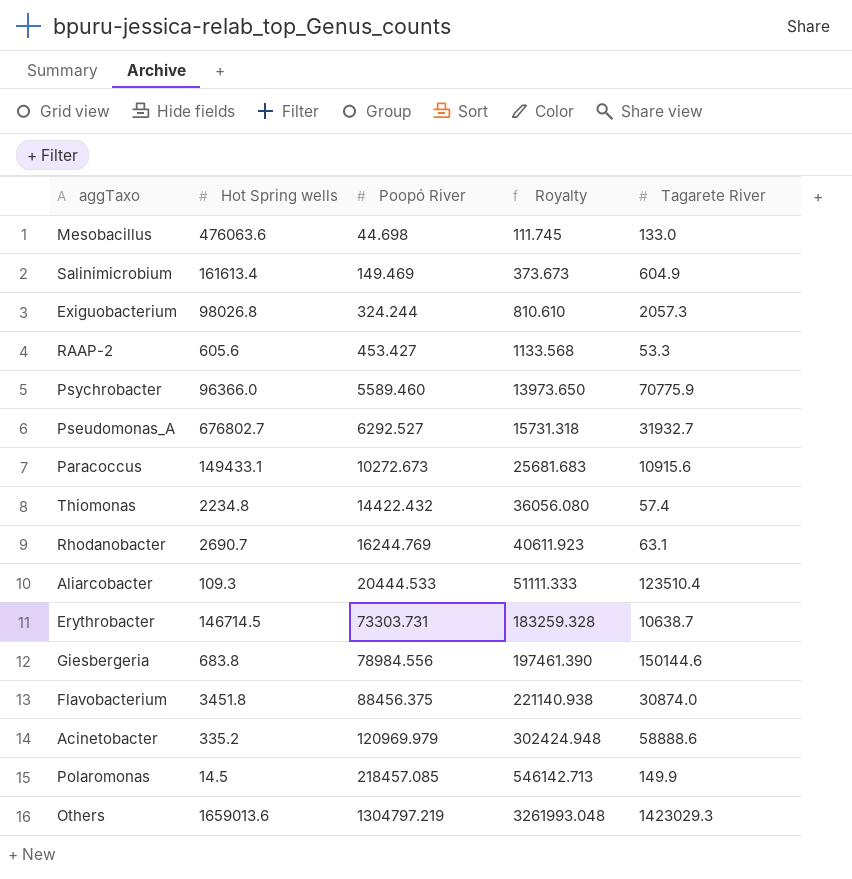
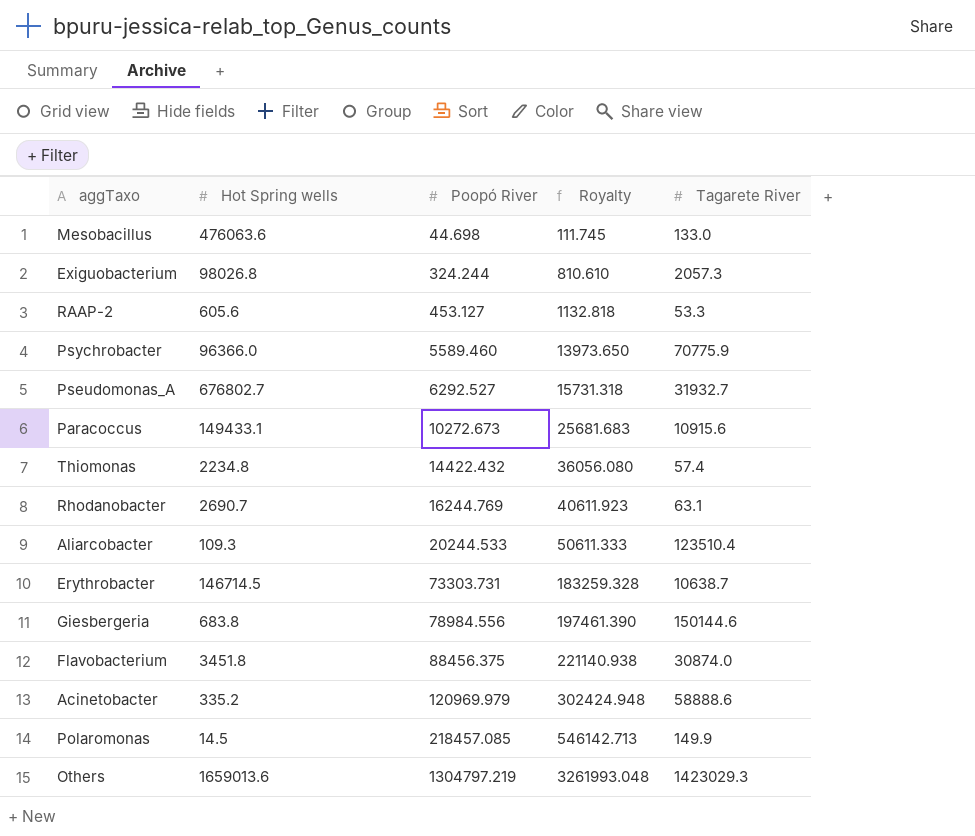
row Salinimicrobium: 161613.4 | 149.469 | 373.673 | 604.9 -> none
RAAP-2 | Poopó River: 453.427 -> 453.127
RAAP-2 | Royalty: 1133.568 -> 1132.818
Aliarcobacter | Poopó River: 20444.533 -> 20244.533
Aliarcobacter | Royalty: 51111.333 -> 50611.333

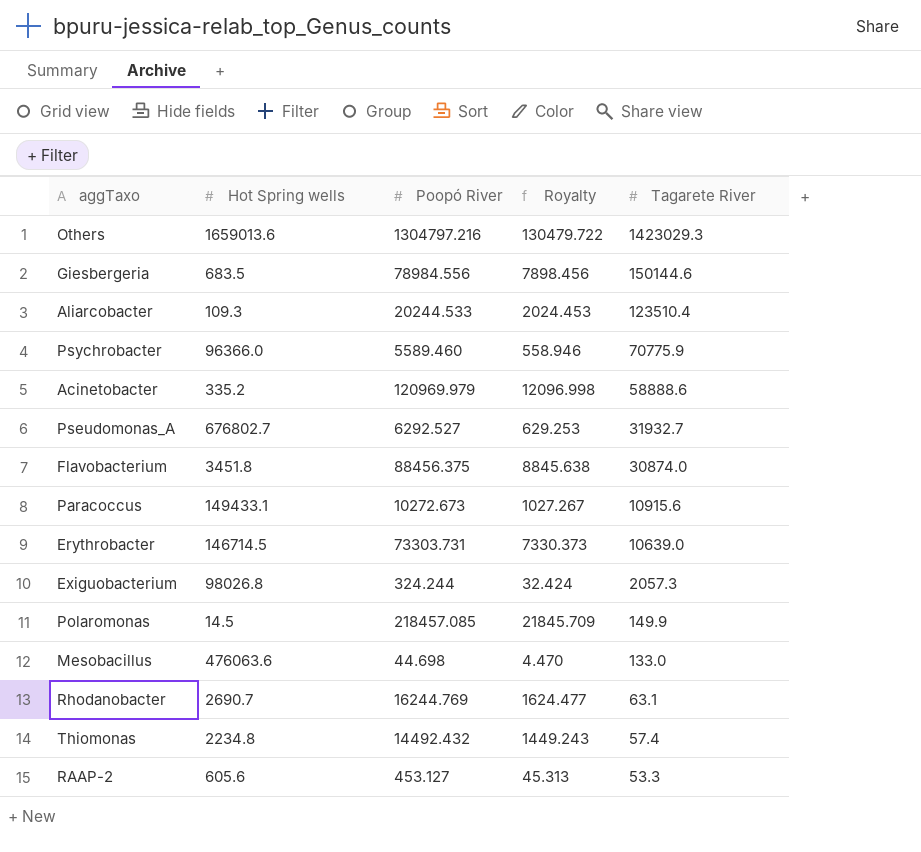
row order: Poopó River ascending -> Tagarete River descending
column Royalty | formula: [Poopó River] * 2.5 -> [Poopó River] * 0.1
Others | Poopó River: 1304797.219 -> 1304797.216
Giesbergeria | Hot Spring wells: 683.8 -> 683.5
Erythrobacter | Tagarete River: 10638.7 -> 10639.0
Thiomonas | Poopó River: 14422.432 -> 14492.432

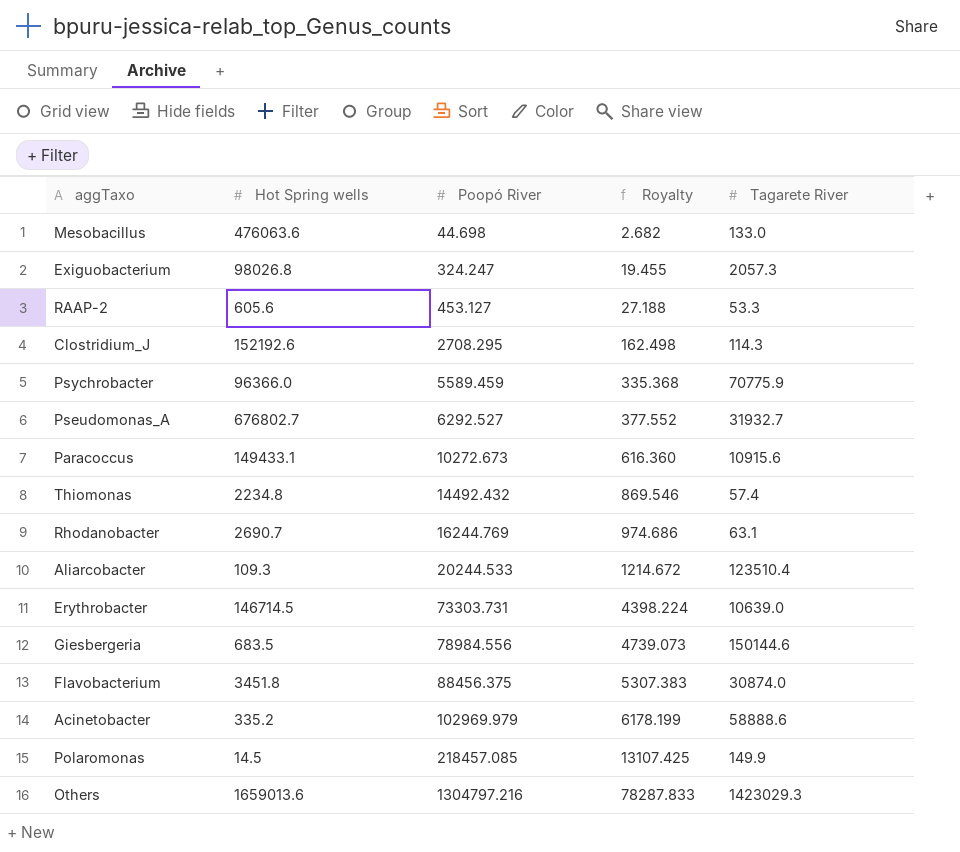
row order: Tagarete River descending -> Poopó River ascending
column Royalty | formula: [Poopó River] * 0.1 -> [Poopó River] * 0.06
Exiguobacterium | Poopó River: 324.244 -> 324.247
row Clostridium_J: none -> 152192.6 | 2708.295 | 162.498 | 114.3
Psychrobacter | Poopó River: 5589.460 -> 5589.459
Acinetobacter | Poopó River: 120969.979 -> 102969.979

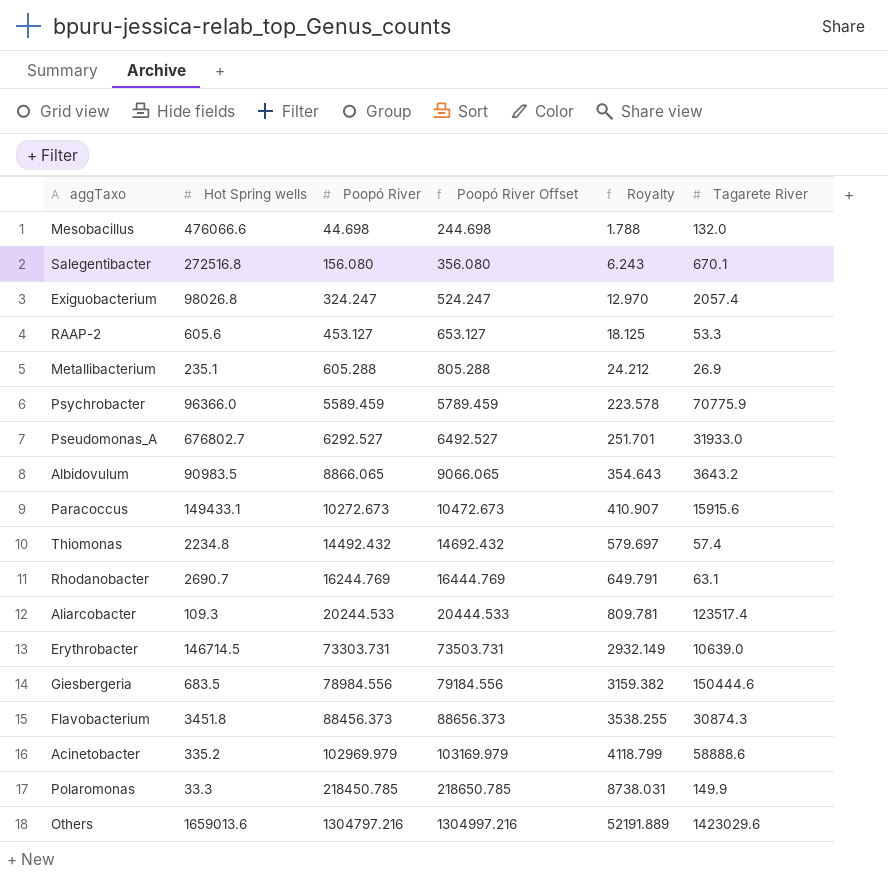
column Poopó River Offset | formula: none -> [Poopó River] + 200
column Royalty | formula: [Poopó River] * 0.06 -> [Poopó River] * 0.04
row Clostridium_J: 152192.6 | 2708.295 | 162.498 | 114.3 -> none
Mesobacillus | Hot Spring wells: 476063.6 -> 476066.6
Mesobacillus | Tagarete River: 133.0 -> 132.0
row Salegentibacter: none -> 272516.8 | 156.080 | 356.080 | 6.243 | 670.1
Exiguobacterium | Tagarete River: 2057.3 -> 2057.4
row Metallibacterium: none -> 235.1 | 605.288 | 805.288 | 24.212 | 26.9
Pseudomonas_A | Tagarete River: 31932.7 -> 31933.0
row Albidovulum: none -> 90983.5 | 8866.065 | 9066.065 | 354.643 | 3643.2
Paracoccus | Tagarete River: 10915.6 -> 15915.6
Aliarcobacter | Tagarete River: 123510.4 -> 123517.4
Giesbergeria | Tagarete River: 150144.6 -> 150444.6
Flavobacterium | Poopó River: 88456.375 -> 88456.373
Flavobacterium | Tagarete River: 30874.0 -> 30874.3
Polaromonas | Hot Spring wells: 14.5 -> 33.3
Polaromonas | Poopó River: 218457.085 -> 218450.785
Others | Tagarete River: 1423029.3 -> 1423029.6

